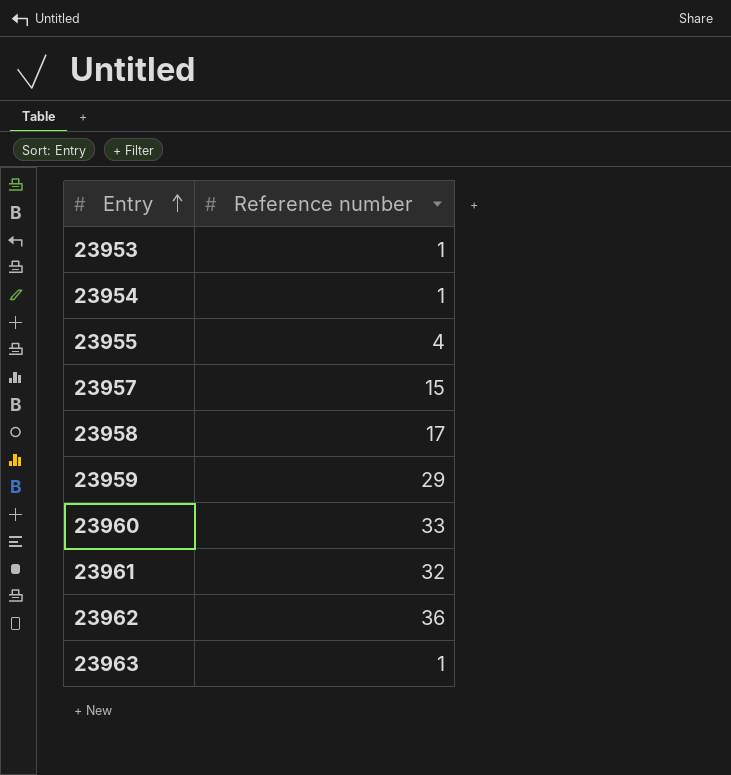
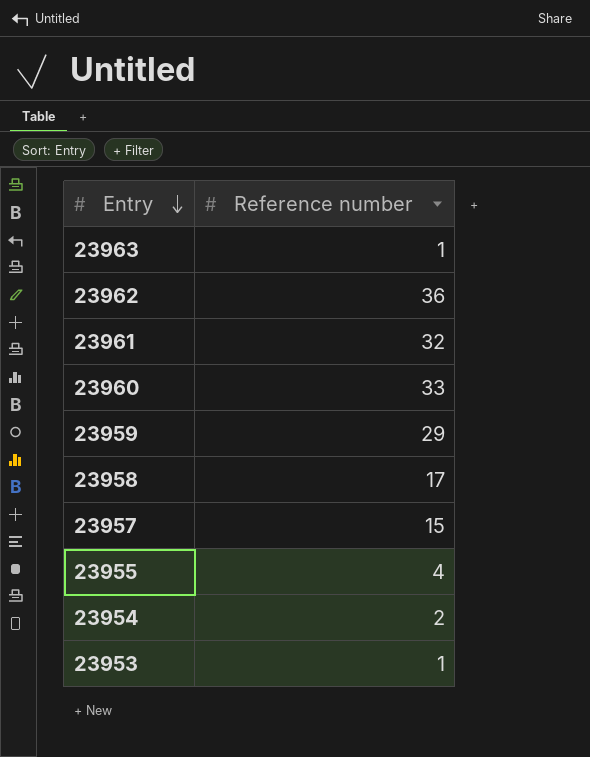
row order: Entry ascending -> Entry descending
23954 | Reference number: 1 -> 2

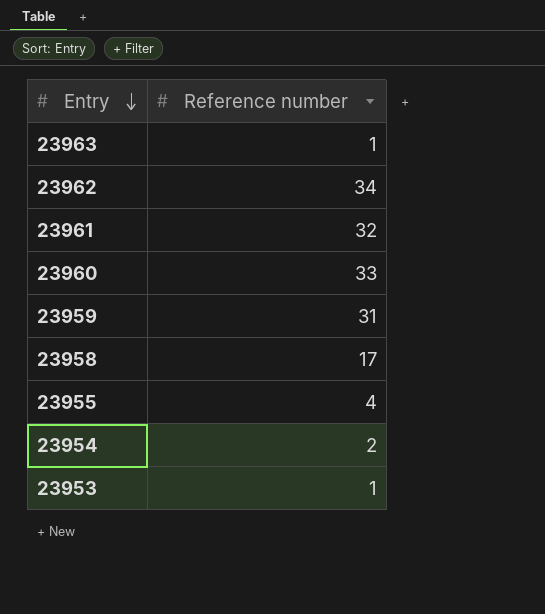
row 23957: 15 -> none
23962 | Reference number: 36 -> 34
23959 | Reference number: 29 -> 31

